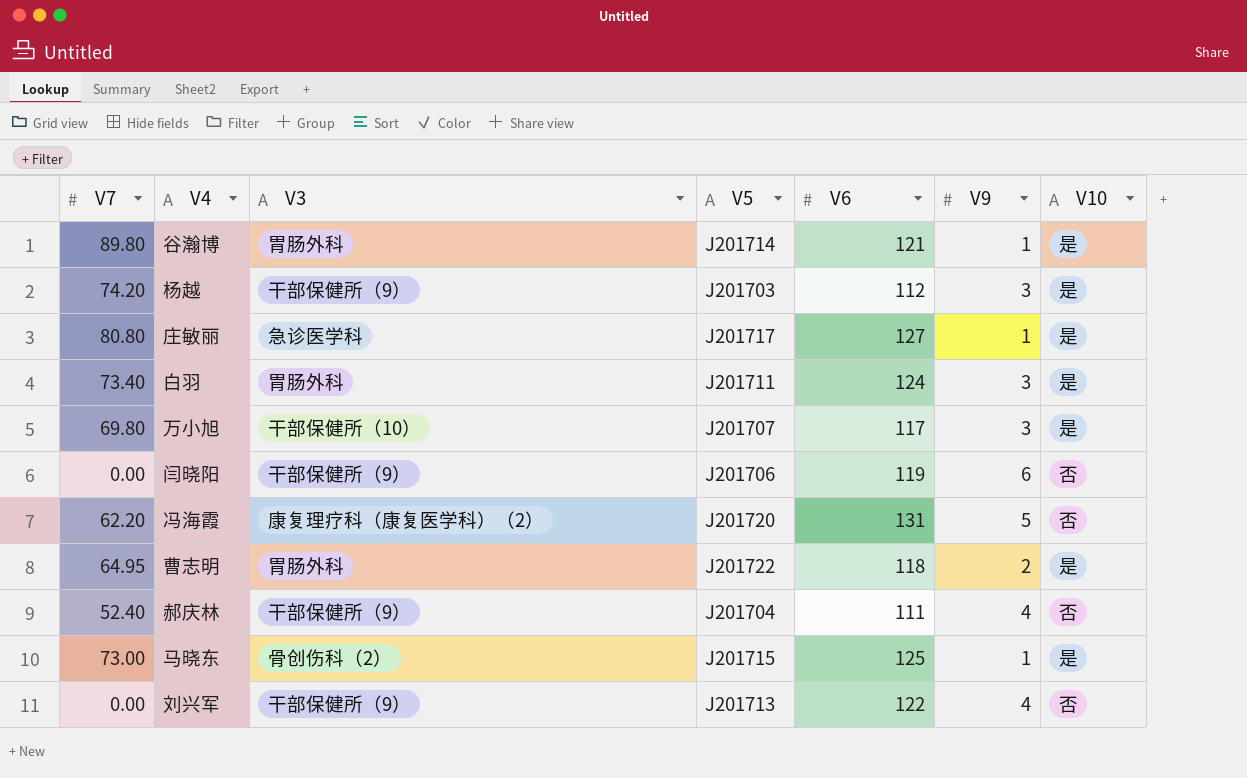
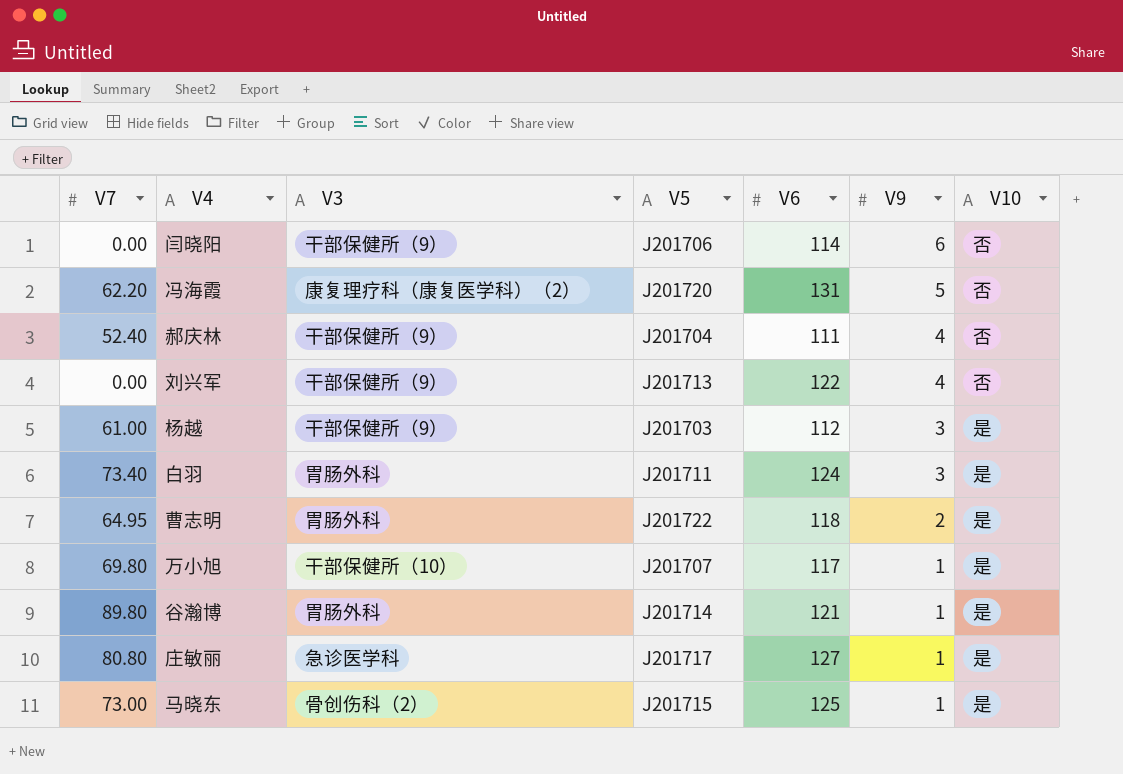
row order: none -> V9 descending
闫晓阳 | V6: 119 -> 114
杨越 | V7: 74.20 -> 61.00
万小旭 | V9: 3 -> 1

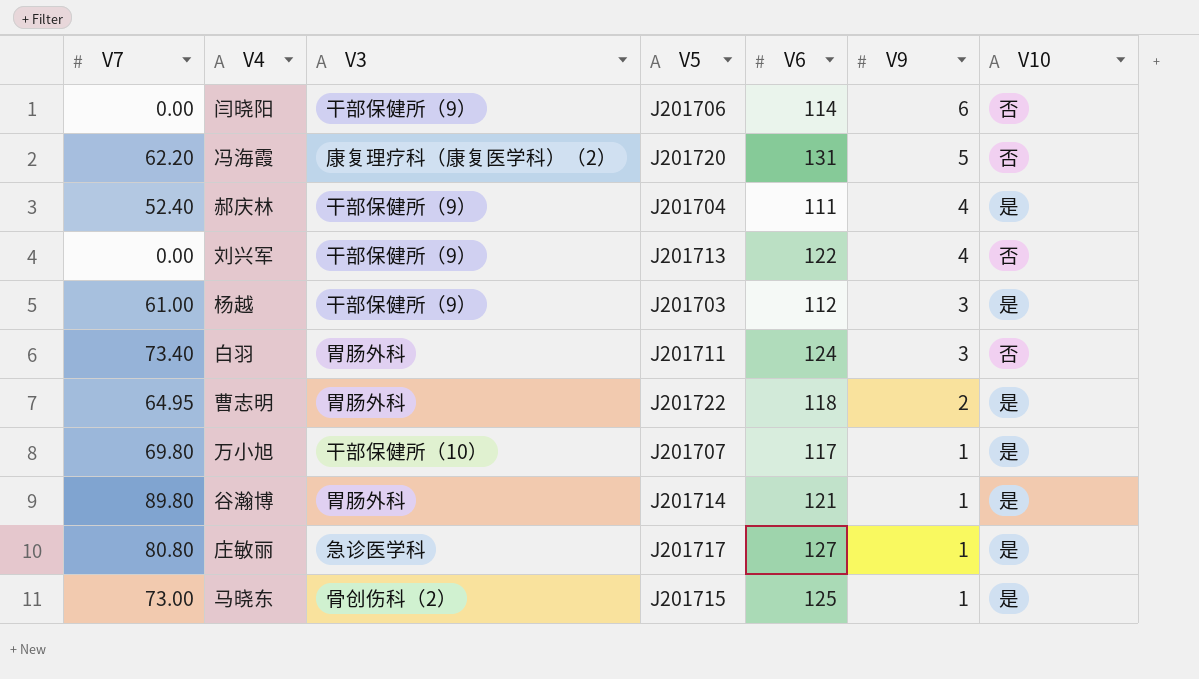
郝庆林 | V10: 否 -> 是
白羽 | V10: 是 -> 否

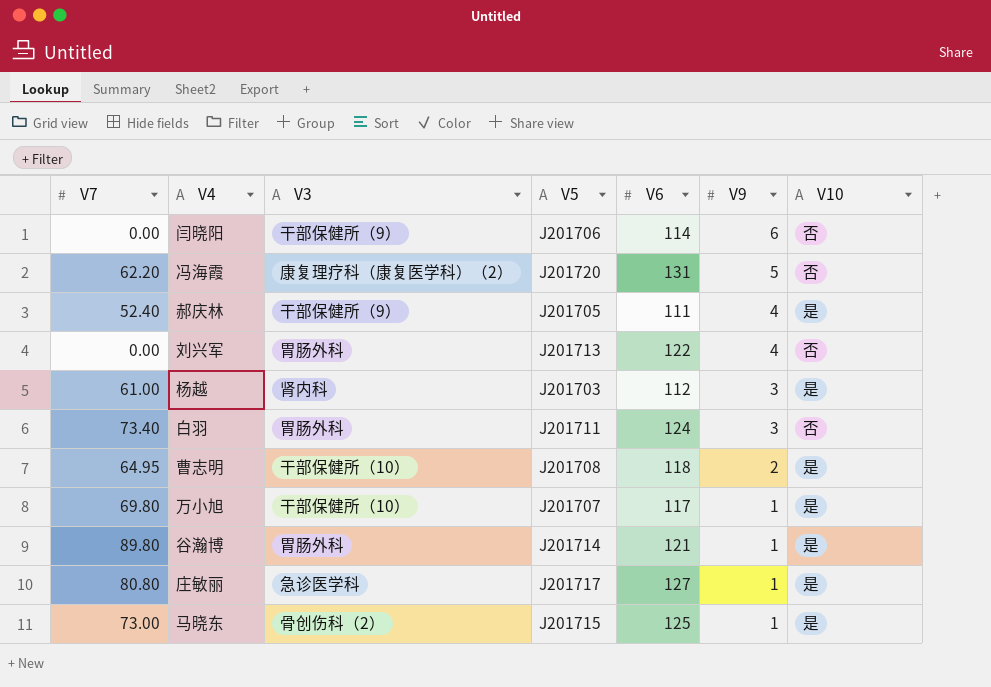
郝庆林 | V5: J201704 -> J201705
刘兴军 | V3: 干部保健所（9） -> 胃肠外科
杨越 | V3: 干部保健所（9） -> 肾内科
曹志明 | V3: 胃肠外科 -> 干部保健所（10）
曹志明 | V5: J201722 -> J201708

